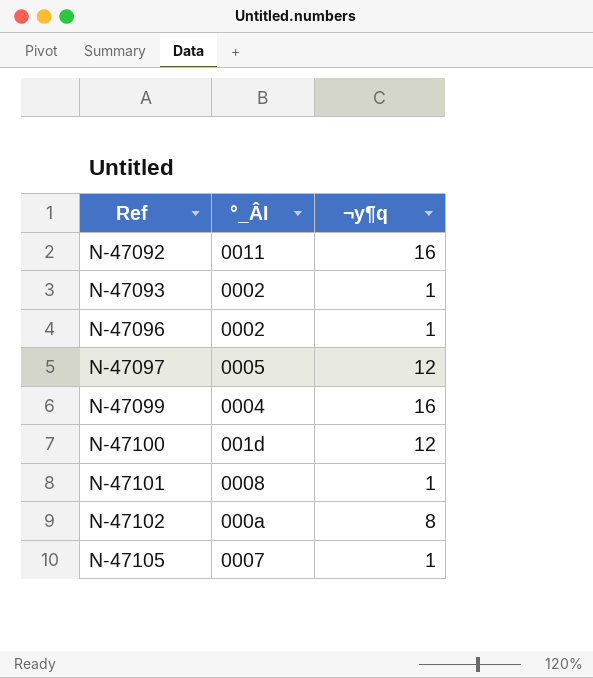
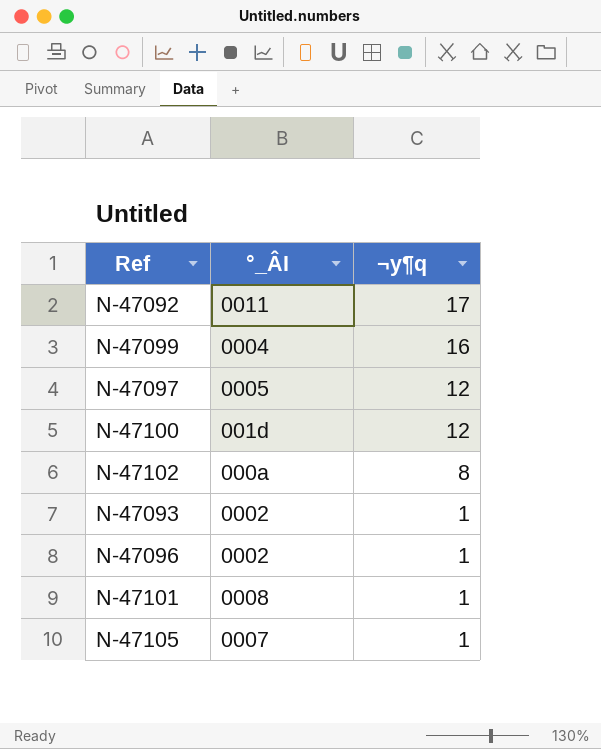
row order: Ref ascending -> ¬y¶q descending
N-47092 | ¬y¶q: 16 -> 17

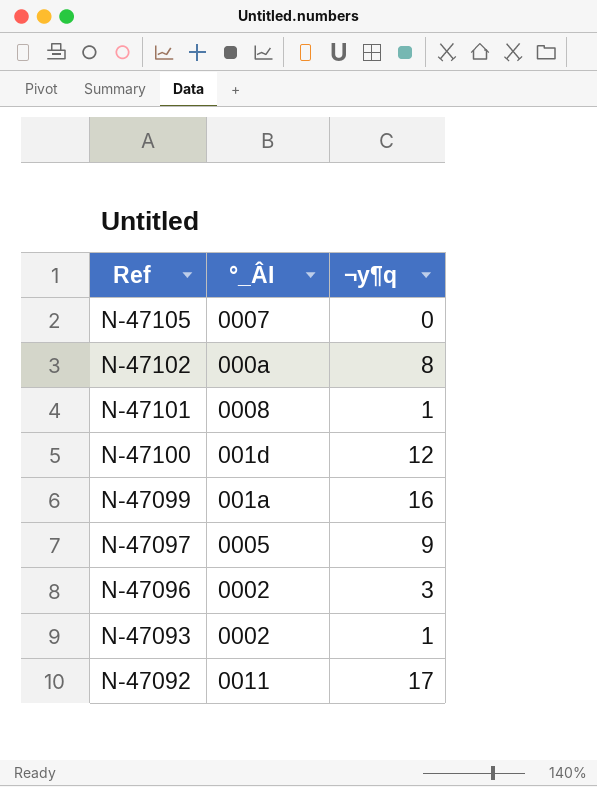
row order: ¬y¶q descending -> Ref descending
N-47105 | ¬y¶q: 1 -> 0
N-47099 | °_ÂI: 0004 -> 001a
N-47097 | ¬y¶q: 12 -> 9
N-47096 | ¬y¶q: 1 -> 3

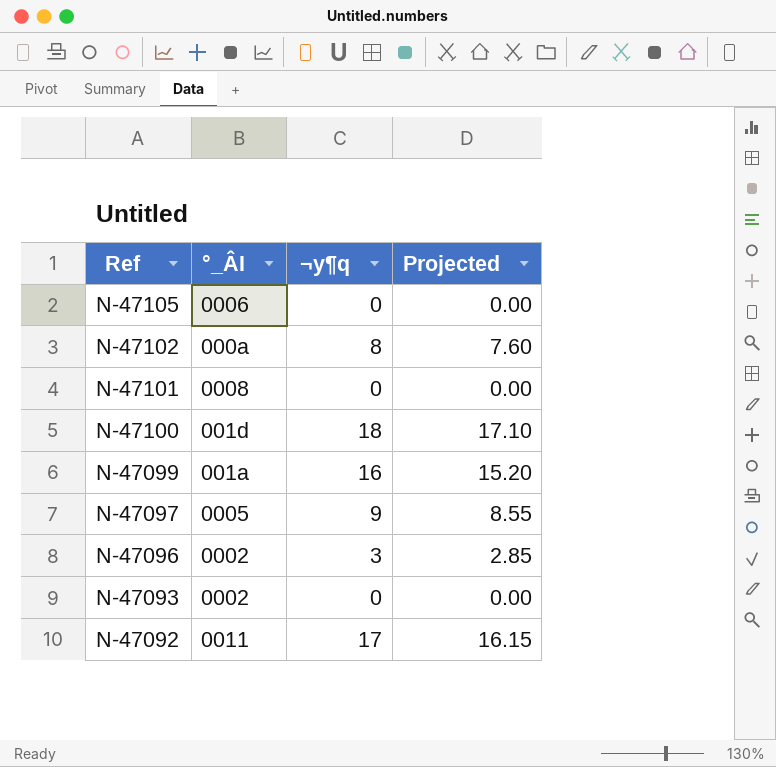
column Projected | formula: none -> [¬y¶q] * 0.95
N-47105 | °_ÂI: 0007 -> 0006
N-47101 | ¬y¶q: 1 -> 0
N-47100 | ¬y¶q: 12 -> 18
N-47093 | ¬y¶q: 1 -> 0

